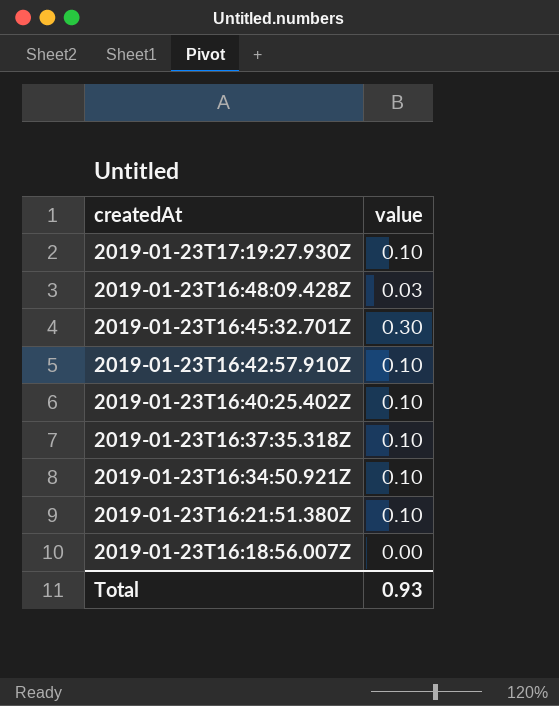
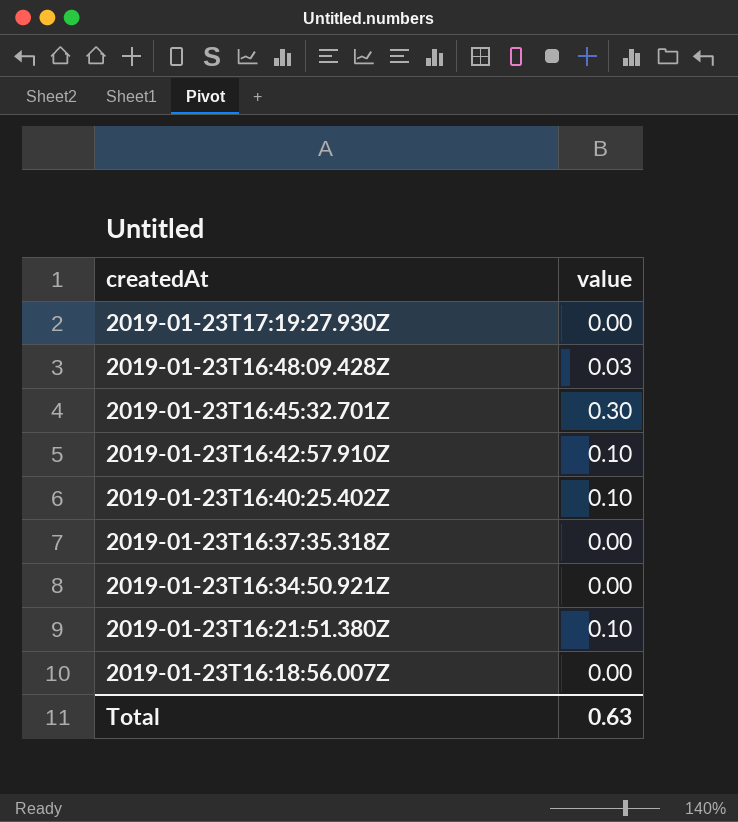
2019-01-23T17:19:27.930Z | value: 0.10 -> 0.00
2019-01-23T16:37:35.318Z | value: 0.10 -> 0.00
2019-01-23T16:34:50.921Z | value: 0.10 -> 0.00
Total | value: 0.93 -> 0.63

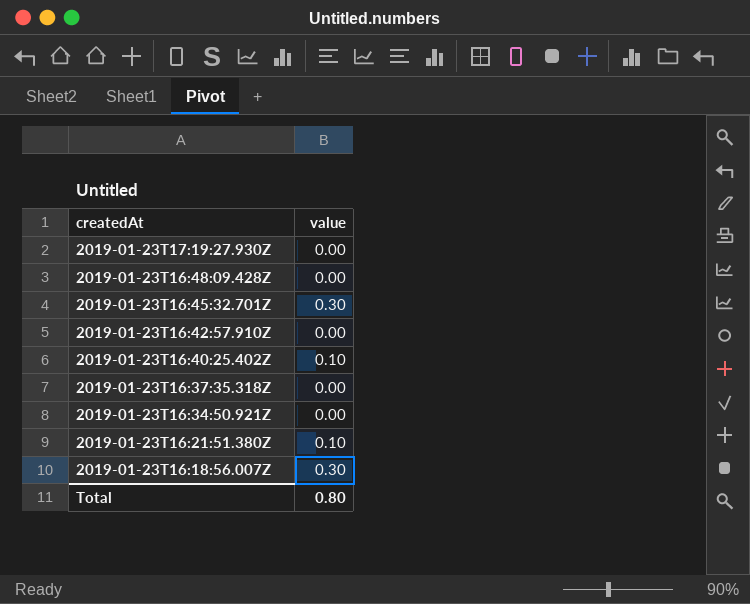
2019-01-23T16:48:09.428Z | value: 0.03 -> 0.00
2019-01-23T16:42:57.910Z | value: 0.10 -> 0.00
2019-01-23T16:18:56.007Z | value: 0.00 -> 0.30
Total | value: 0.63 -> 0.80

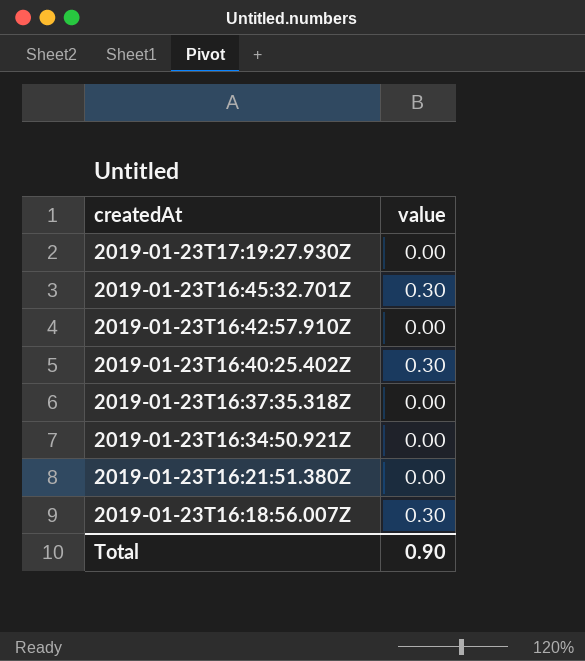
row 2019-01-23T16:48:09.428Z: 0.00 -> none
2019-01-23T16:40:25.402Z | value: 0.10 -> 0.30
2019-01-23T16:21:51.380Z | value: 0.10 -> 0.00
Total | value: 0.80 -> 0.90

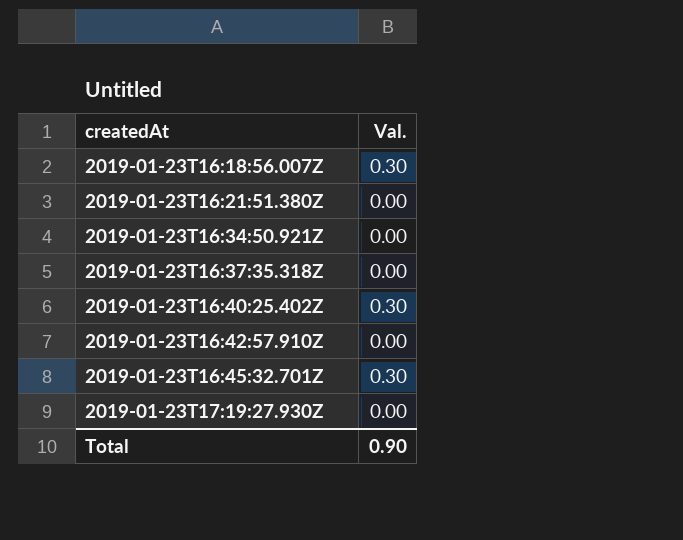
row order: createdAt descending -> createdAt ascending
column name: value -> Val.

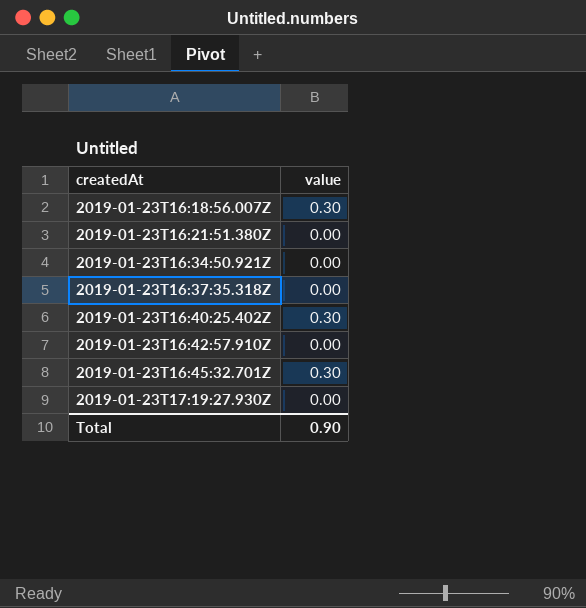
column name: Val. -> value

